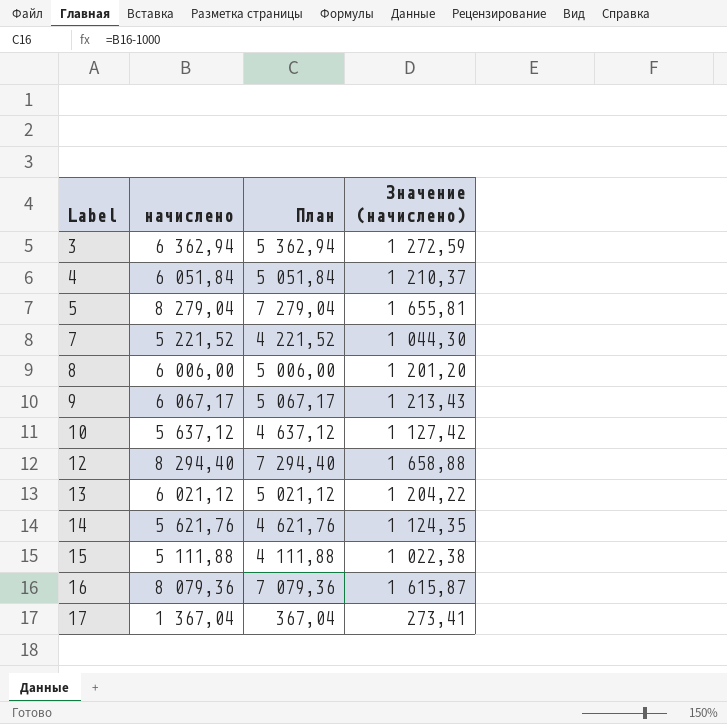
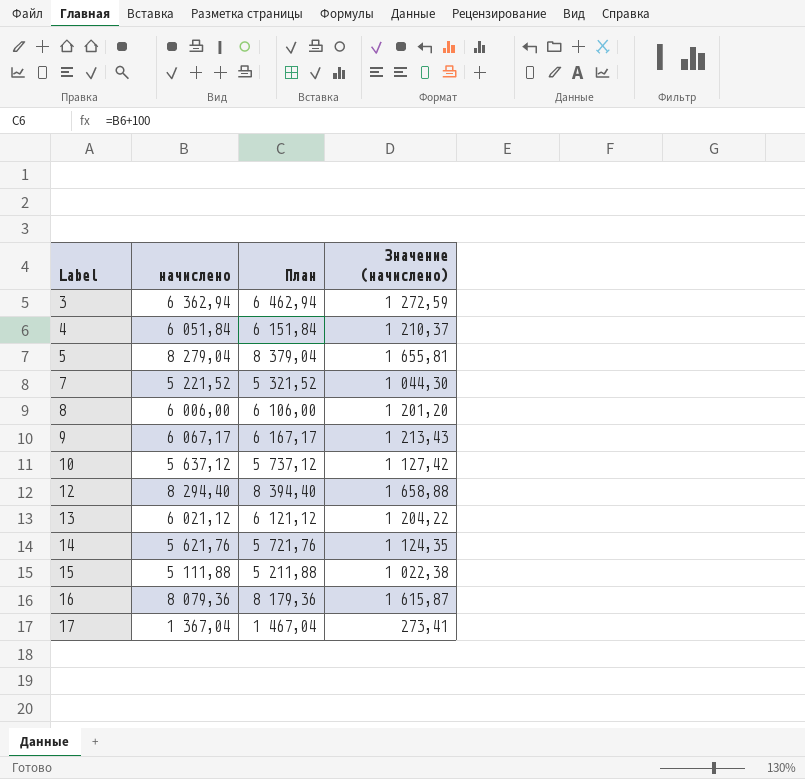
column План | formula: [начислено] - 1000 -> [начислено] + 100

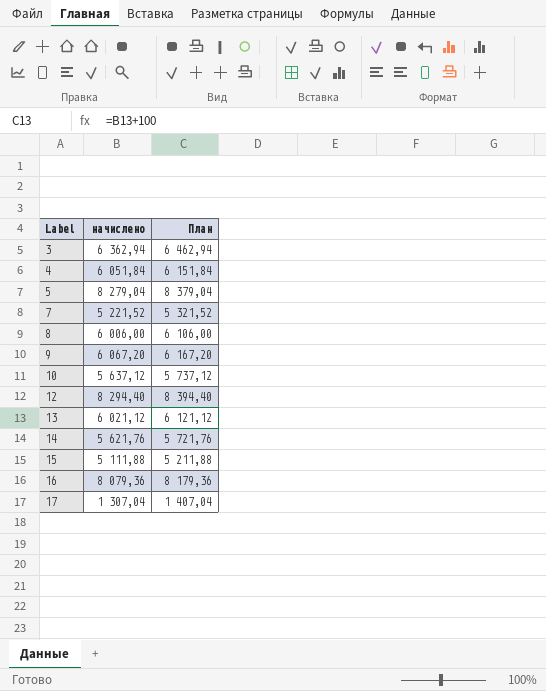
column Значение (начислено) | formula: [начислено] * 0,2 -> none
9 | начислено: 6 067,17 -> 6 067,20
9 | План: 6 167,17 -> 6 167,20
17 | начислено: 1 367,04 -> 1 307,04
17 | План: 1 467,04 -> 1 407,04

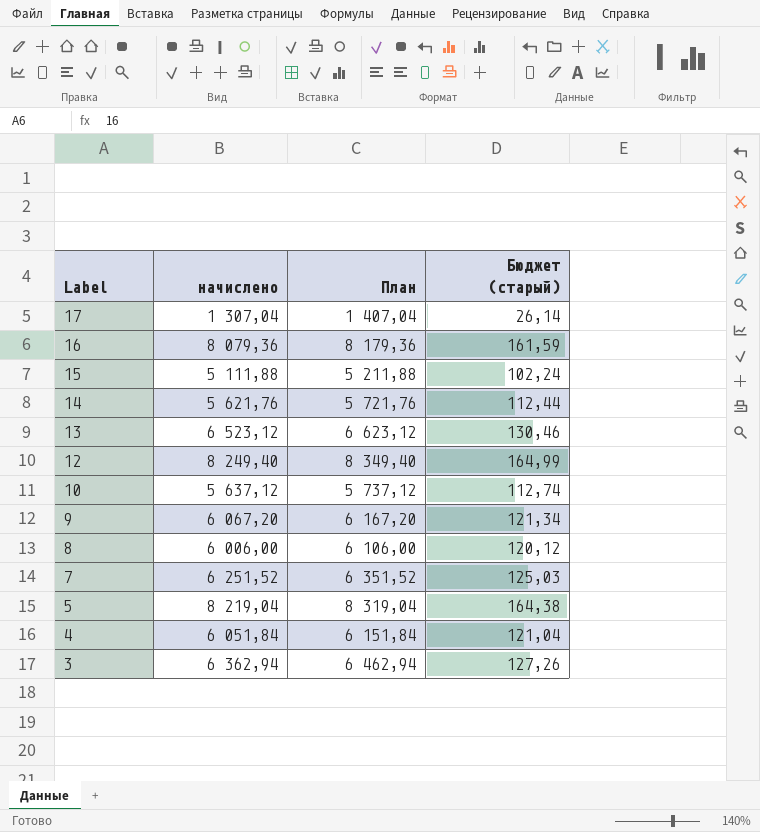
row order: Label ascending -> Label descending
column Бюджет (старый) | formula: none -> [начислено] * 0,02
13 | начислено: 6 021,12 -> 6 523,12
13 | План: 6 121,12 -> 6 623,12
12 | начислено: 8 294,40 -> 8 249,40
12 | План: 8 394,40 -> 8 349,40
7 | начислено: 5 221,52 -> 6 251,52
7 | План: 5 321,52 -> 6 351,52
5 | начислено: 8 279,04 -> 8 219,04
5 | План: 8 379,04 -> 8 319,04

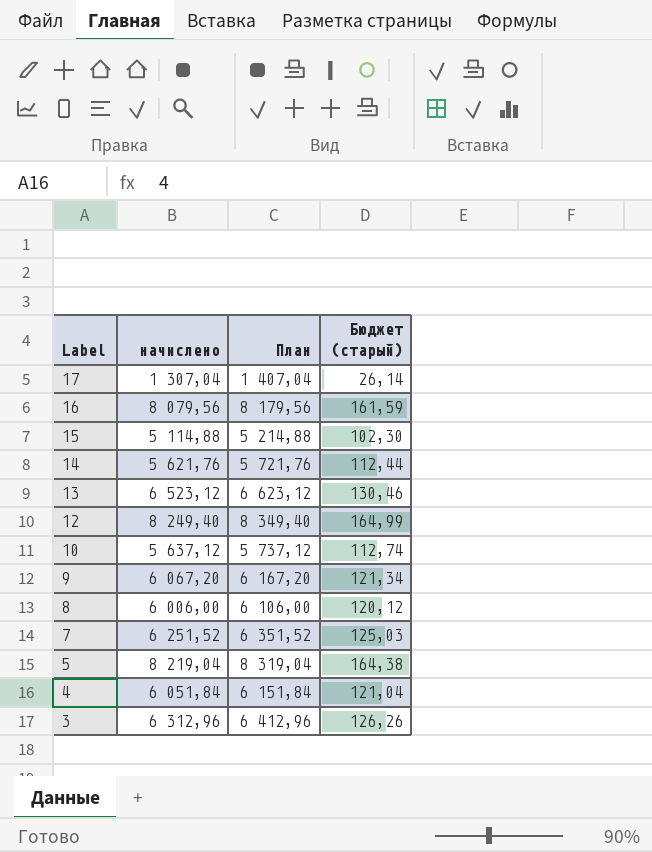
16 | начислено: 8 079,36 -> 8 079,56
16 | План: 8 179,36 -> 8 179,56
15 | начислено: 5 111,88 -> 5 114,88
15 | План: 5 211,88 -> 5 214,88
15 | Бюджет (старый): 102,24 -> 102,30
3 | начислено: 6 362,94 -> 6 312,96
3 | План: 6 462,94 -> 6 412,96
3 | Бюджет (старый): 127,26 -> 126,26

